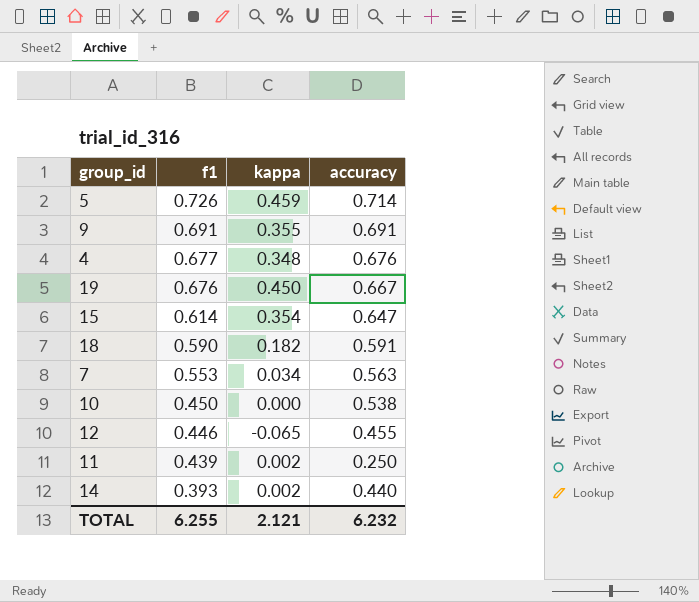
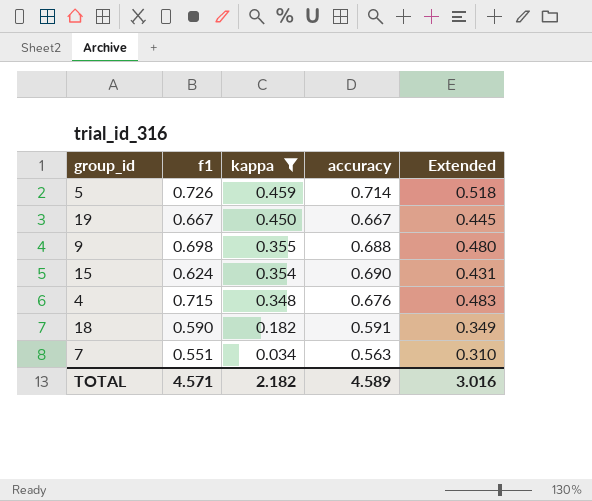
filter: none -> kappa >= 0.034
row order: f1 descending -> kappa descending
column Extended | formula: none -> [f1] * [accuracy]
19 | f1: 0.676 -> 0.667
9 | f1: 0.691 -> 0.698
9 | accuracy: 0.691 -> 0.688
15 | f1: 0.614 -> 0.624
15 | accuracy: 0.647 -> 0.690
4 | f1: 0.677 -> 0.715
7 | f1: 0.553 -> 0.551
TOTAL | f1: 6.255 -> 4.571
TOTAL | kappa: 2.121 -> 2.182
TOTAL | accuracy: 6.232 -> 4.589

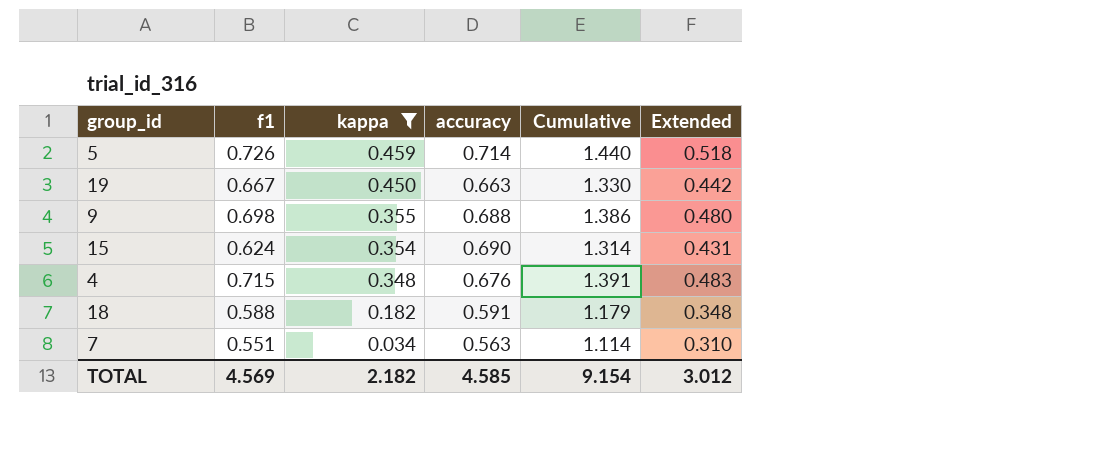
column Cumulative | formula: none -> [f1] + [accuracy]
19 | accuracy: 0.667 -> 0.663
19 | Extended: 0.445 -> 0.442
18 | f1: 0.590 -> 0.588
18 | Extended: 0.349 -> 0.348
TOTAL | f1: 4.571 -> 4.569
TOTAL | accuracy: 4.589 -> 4.585
TOTAL | Extended: 3.016 -> 3.012

